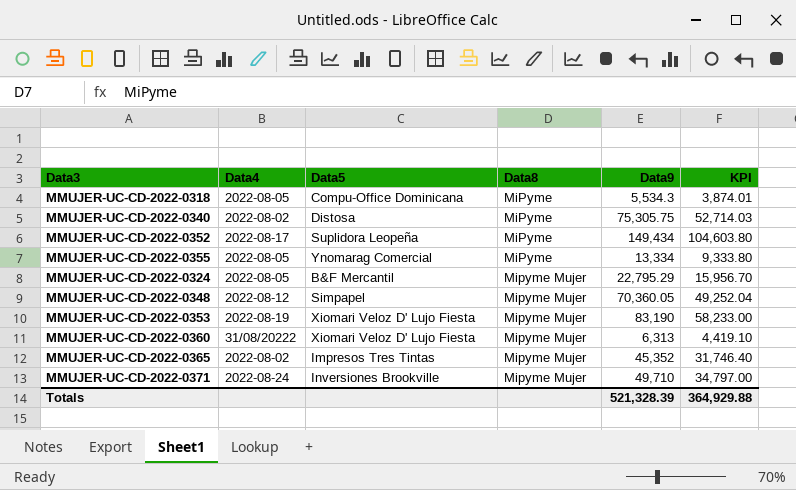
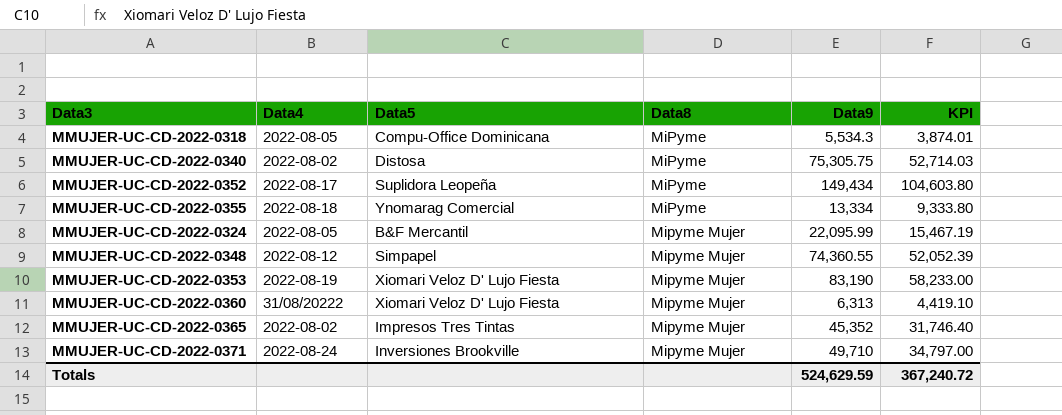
MMUJER-UC-CD-2022-0355 | Data4: 2022-08-05 -> 2022-08-18
MMUJER-UC-CD-2022-0324 | Data9: 22,795.29 -> 22,095.99
MMUJER-UC-CD-2022-0324 | KPI: 15,956.70 -> 15,467.19
MMUJER-UC-CD-2022-0348 | Data9: 70,360.05 -> 74,360.55
MMUJER-UC-CD-2022-0348 | KPI: 49,252.04 -> 52,052.39
Totals | Data9: 521,328.39 -> 524,629.59
Totals | KPI: 364,929.88 -> 367,240.72

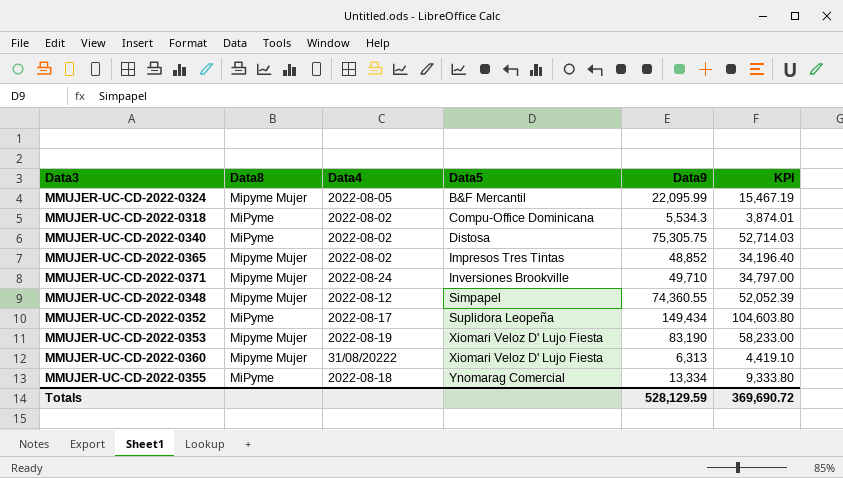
row order: Data8 ascending -> Data5 ascending
column Data8 | position: 4 -> 2
MMUJER-UC-CD-2022-0318 | Data4: 2022-08-05 -> 2022-08-02
MMUJER-UC-CD-2022-0365 | Data9: 45,352 -> 48,852
MMUJER-UC-CD-2022-0365 | KPI: 31,746.40 -> 34,196.40
Totals | Data9: 524,629.59 -> 528,129.59
Totals | KPI: 367,240.72 -> 369,690.72

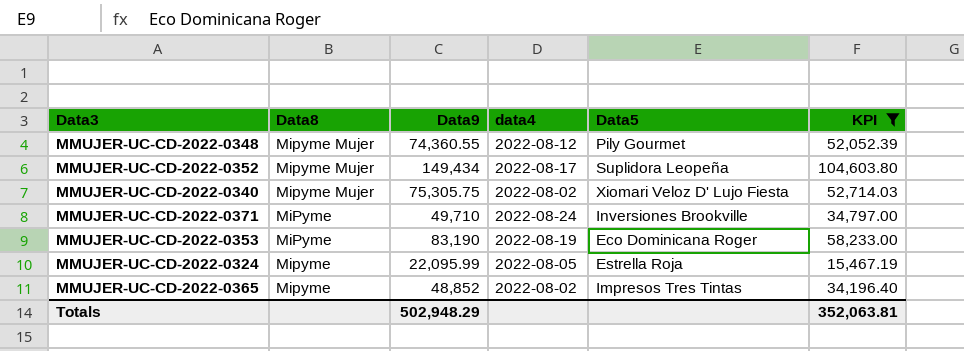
filter: none -> KPI >= 15,467.19
row order: Data5 ascending -> Data8 descending
column Data9 | position: 5 -> 3
column name: Data4 -> data4
MMUJER-UC-CD-2022-0348 | Data5: Simpapel -> Pily Gourmet
MMUJER-UC-CD-2022-0352 | Data8: MiPyme -> Mipyme Mujer
MMUJER-UC-CD-2022-0340 | Data8: MiPyme -> Mipyme Mujer
MMUJER-UC-CD-2022-0340 | Data5: Distosa -> Xiomari Veloz D' Lujo Fiesta
MMUJER-UC-CD-2022-0371 | Data8: Mipyme Mujer -> MiPyme
MMUJER-UC-CD-2022-0353 | Data8: Mipyme Mujer -> MiPyme
MMUJER-UC-CD-2022-0353 | Data5: Xiomari Veloz D' Lujo Fiesta -> Eco Dominicana Roger
MMUJER-UC-CD-2022-0324 | Data8: Mipyme Mujer -> Mipyme
MMUJER-UC-CD-2022-0324 | Data5: B&F Mercantil -> Estrella Roja
MMUJER-UC-CD-2022-0365 | Data8: Mipyme Mujer -> Mipyme
Totals | Data9: 528,129.59 -> 502,948.29
Totals | KPI: 369,690.72 -> 352,063.81

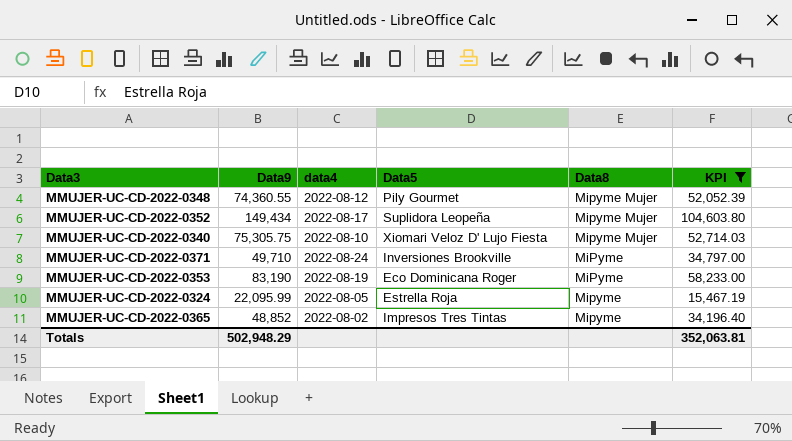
column Data8 | position: 2 -> 5
MMUJER-UC-CD-2022-0340 | data4: 2022-08-02 -> 2022-08-10

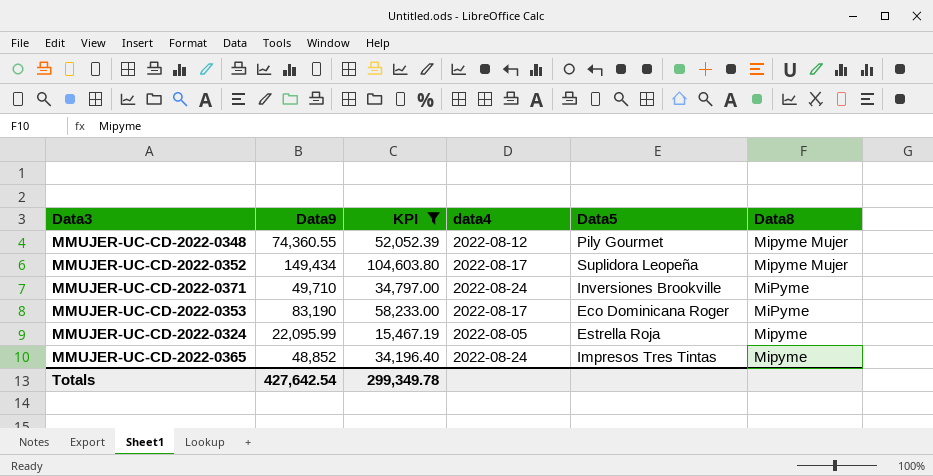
column KPI | position: 6 -> 3
row MMUJER-UC-CD-2022-0340: 75,305.75 | 2022-08-10 | Xiomari Veloz D' Lujo Fiesta | Mipyme Mujer | 52,714.03 -> none
MMUJER-UC-CD-2022-0353 | data4: 2022-08-19 -> 2022-08-17
MMUJER-UC-CD-2022-0365 | data4: 2022-08-02 -> 2022-08-24
Totals | Data9: 502,948.29 -> 427,642.54
Totals | KPI: 352,063.81 -> 299,349.78

